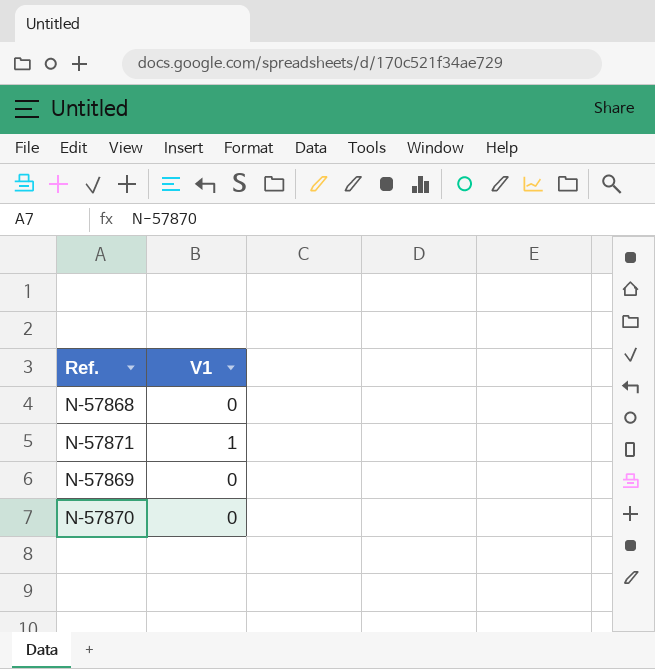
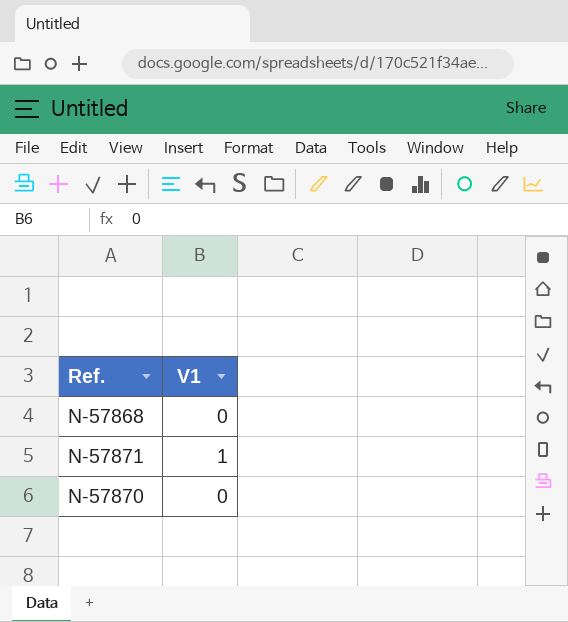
row N-57869: 0 -> none

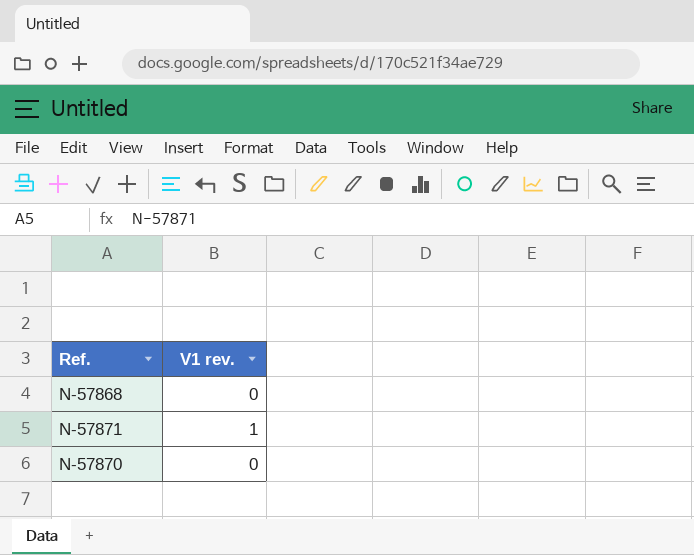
column name: V1 -> V1 rev.

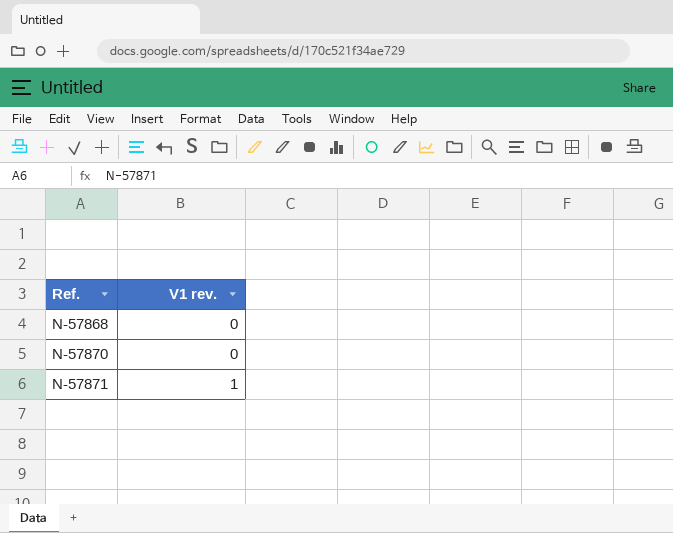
row order: none -> Ref. ascending

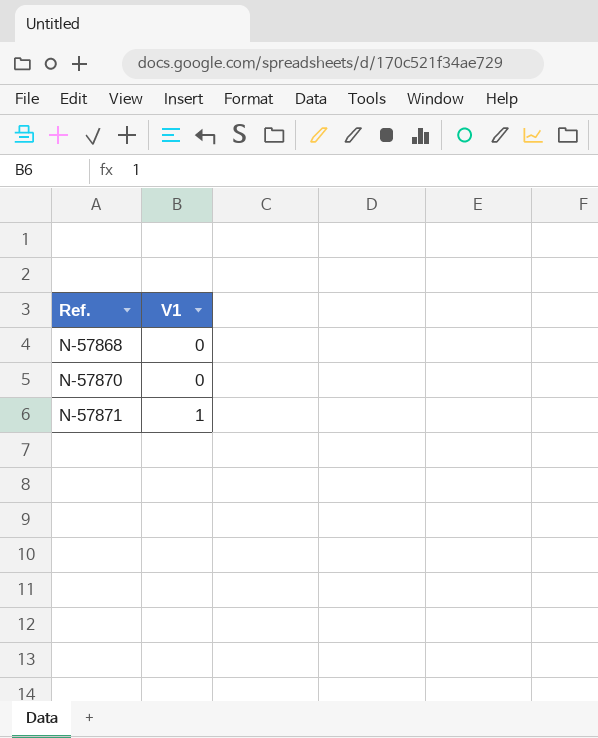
column name: V1 rev. -> V1

